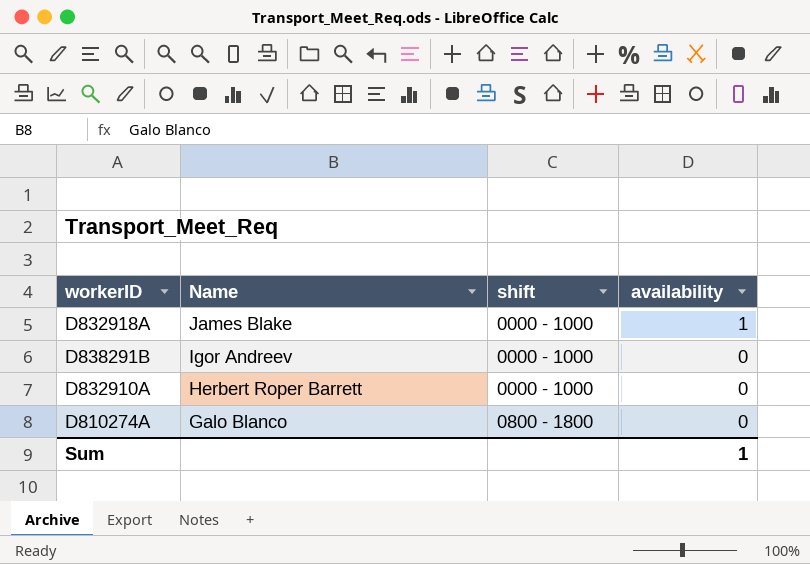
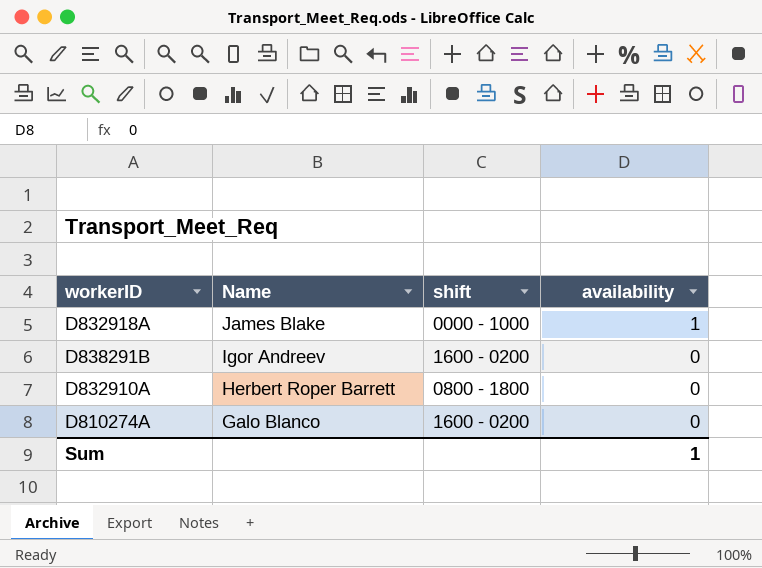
D838291B | shift: 0000 - 1000 -> 1600 - 0200
D832910A | shift: 0000 - 1000 -> 0800 - 1800
D810274A | shift: 0800 - 1800 -> 1600 - 0200

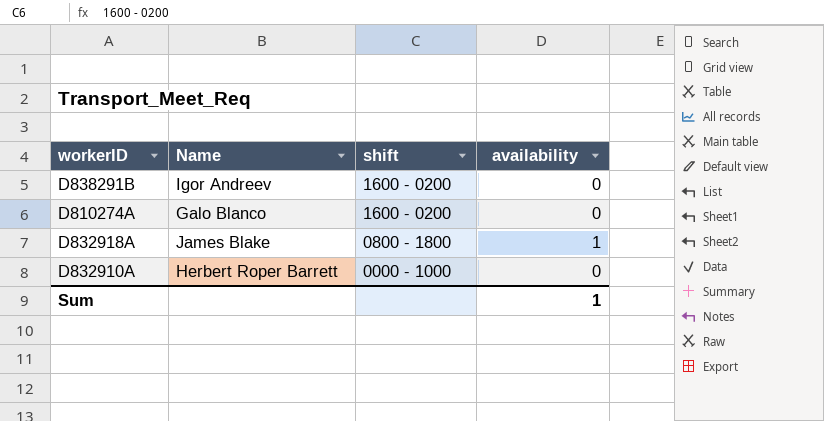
row order: Name descending -> shift descending
D832918A | shift: 0000 - 1000 -> 0800 - 1800
D832910A | shift: 0800 - 1800 -> 0000 - 1000

